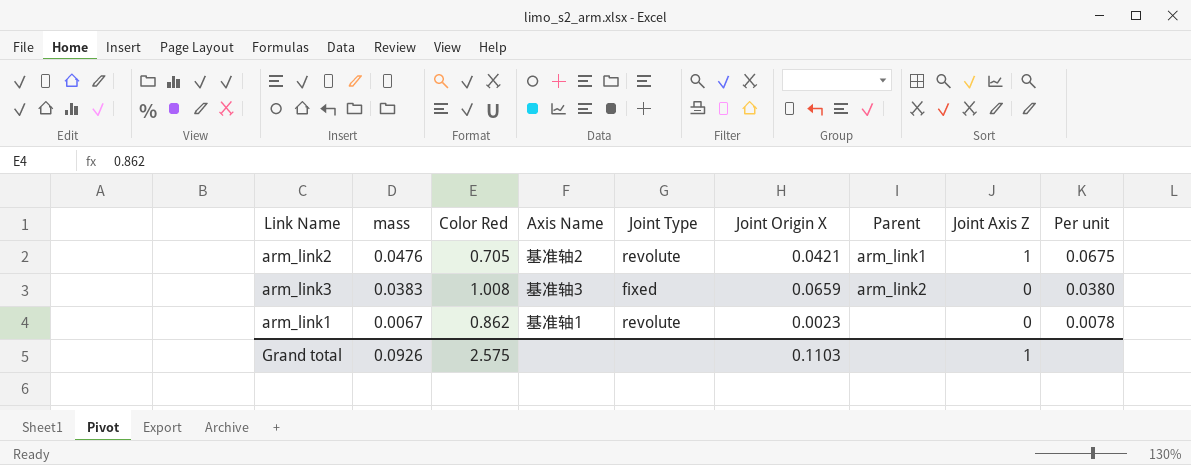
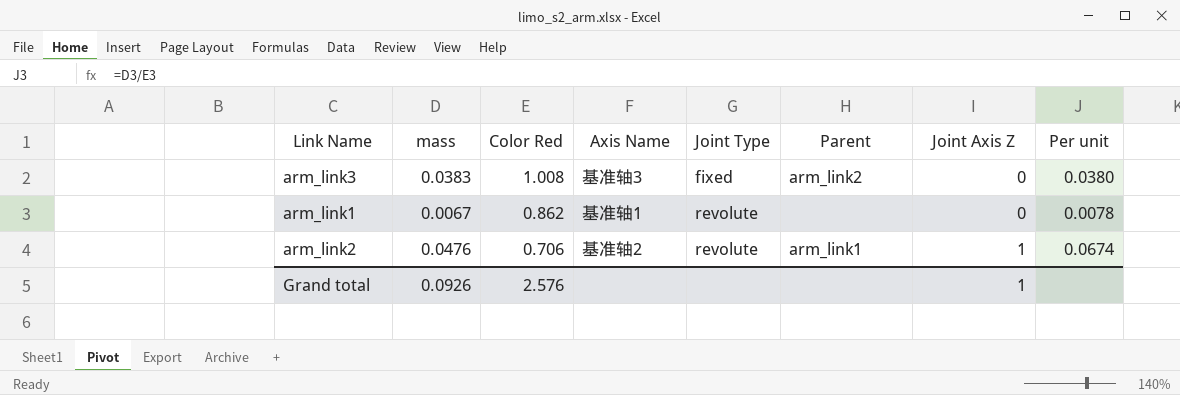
row order: mass descending -> Color Red descending
column Joint Origin X | position: 6 -> none
arm_link2 | Color Red: 0.705 -> 0.706
arm_link2 | Per unit: 0.0675 -> 0.0674
Grand total | Color Red: 2.575 -> 2.576

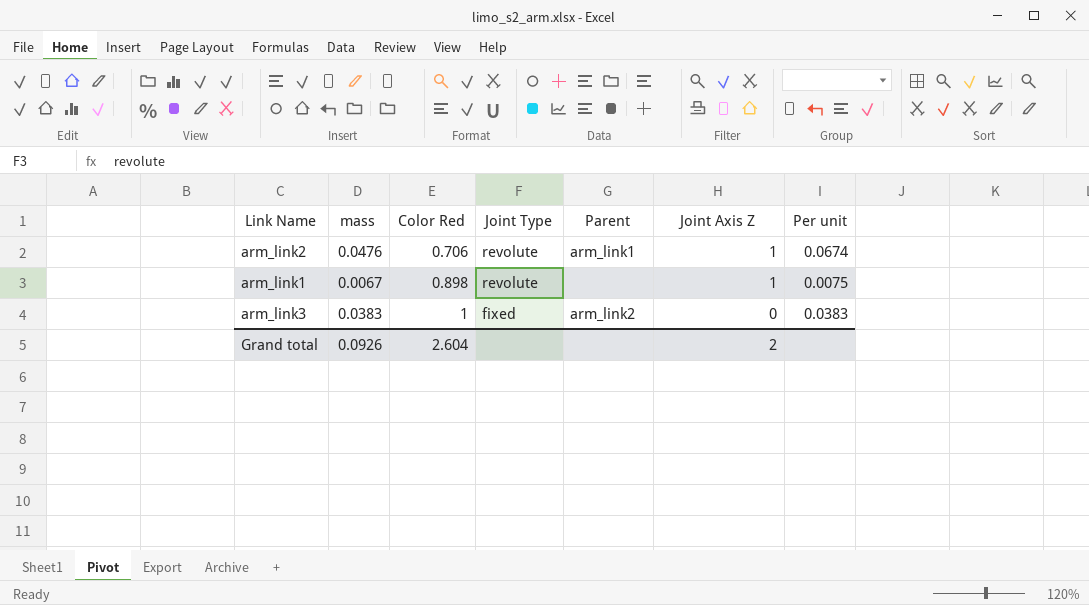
row order: Color Red descending -> Color Red ascending
column Axis Name | position: 4 -> none
arm_link1 | Color Red: 0.862 -> 0.898
arm_link1 | Joint Axis Z: 0 -> 1
arm_link1 | Per unit: 0.0078 -> 0.0075
arm_link3 | Color Red: 1.008 -> 1
arm_link3 | Per unit: 0.0380 -> 0.0383
Grand total | Color Red: 2.576 -> 2.604
Grand total | Joint Axis Z: 1 -> 2

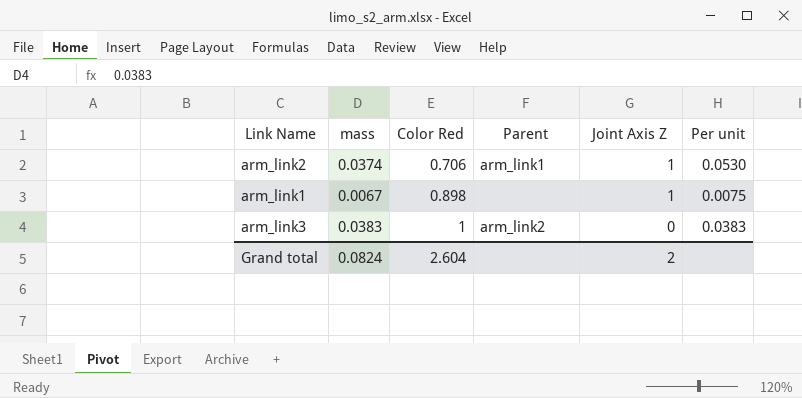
column Joint Type | position: 4 -> none
arm_link2 | mass: 0.0476 -> 0.0374
arm_link2 | Per unit: 0.0674 -> 0.0530
Grand total | mass: 0.0926 -> 0.0824

